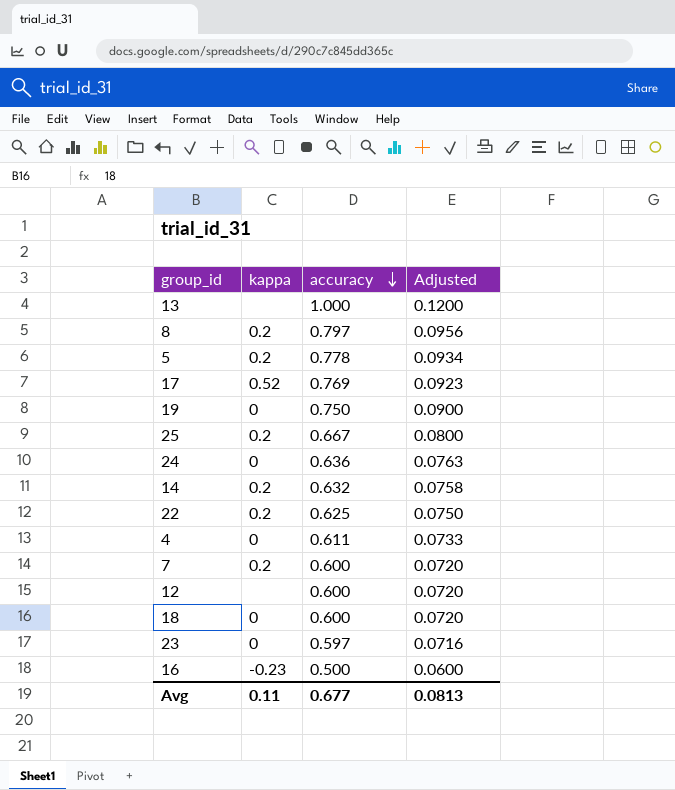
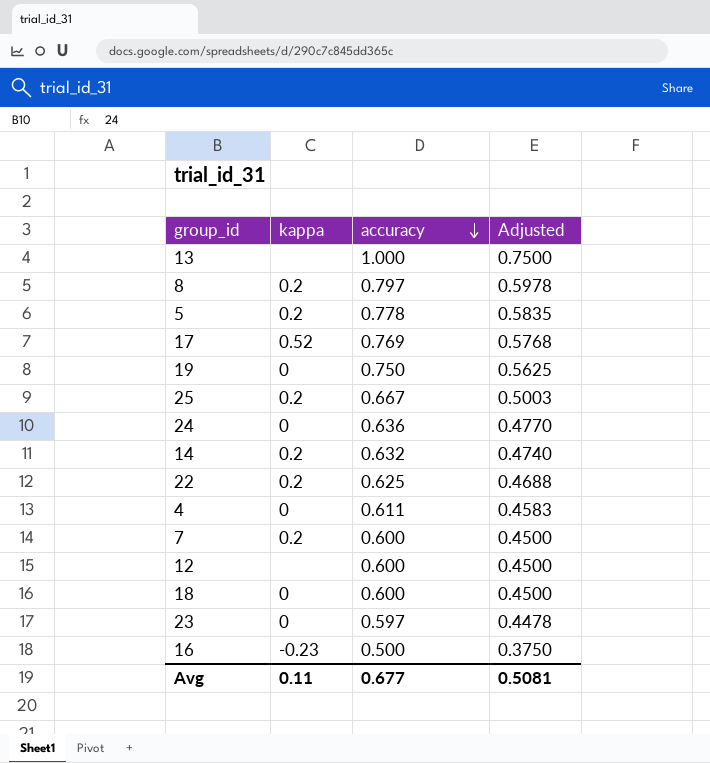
column Adjusted | formula: [accuracy] * 0.12 -> [accuracy] * 0.75
Avg | Adjusted: 0.0813 -> 0.5081

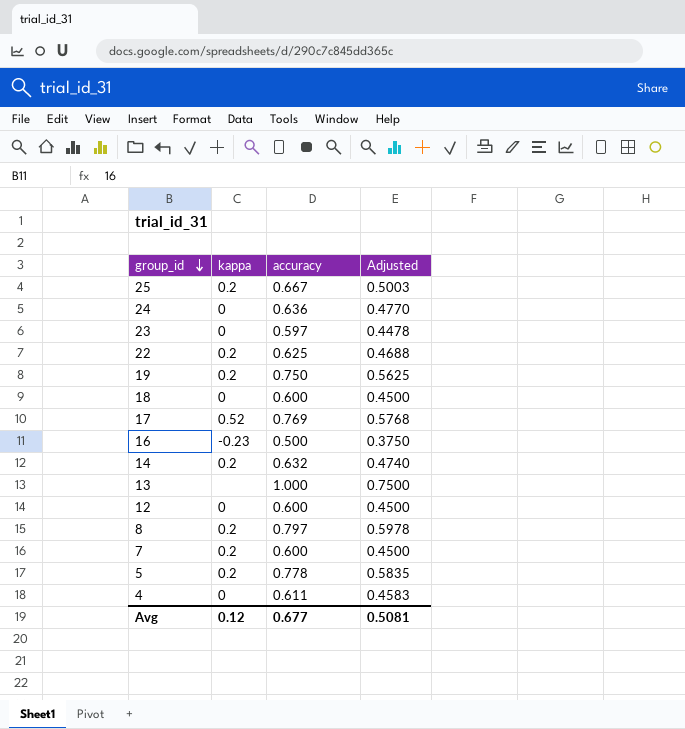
row order: accuracy descending -> group_id descending
19 | kappa: 0 -> 0.2
12 | kappa: none -> 0
Avg | kappa: 0.11 -> 0.12

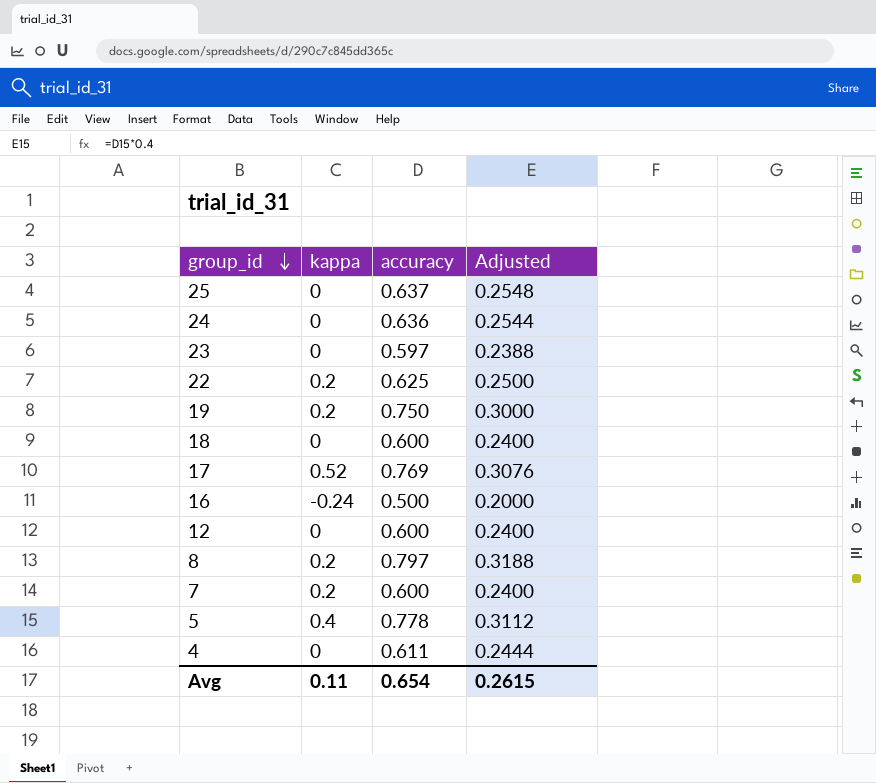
column Adjusted | formula: [accuracy] * 0.75 -> [accuracy] * 0.4
row 14: 0.2 | 0.632 | 0.4740 -> none
row 13: none | 1.000 | 0.7500 -> none
25 | kappa: 0.2 -> 0
25 | accuracy: 0.667 -> 0.637
16 | kappa: -0.23 -> -0.24
5 | kappa: 0.2 -> 0.4
Avg | kappa: 0.12 -> 0.11
Avg | accuracy: 0.677 -> 0.654
Avg | Adjusted: 0.5081 -> 0.2615

